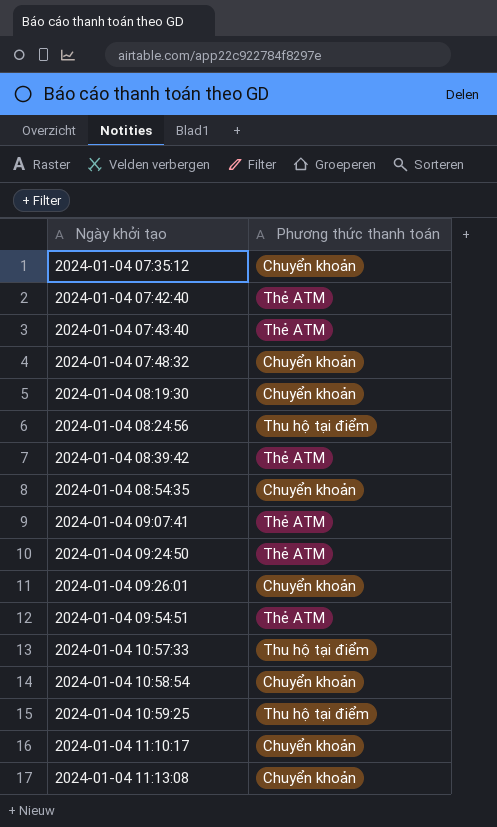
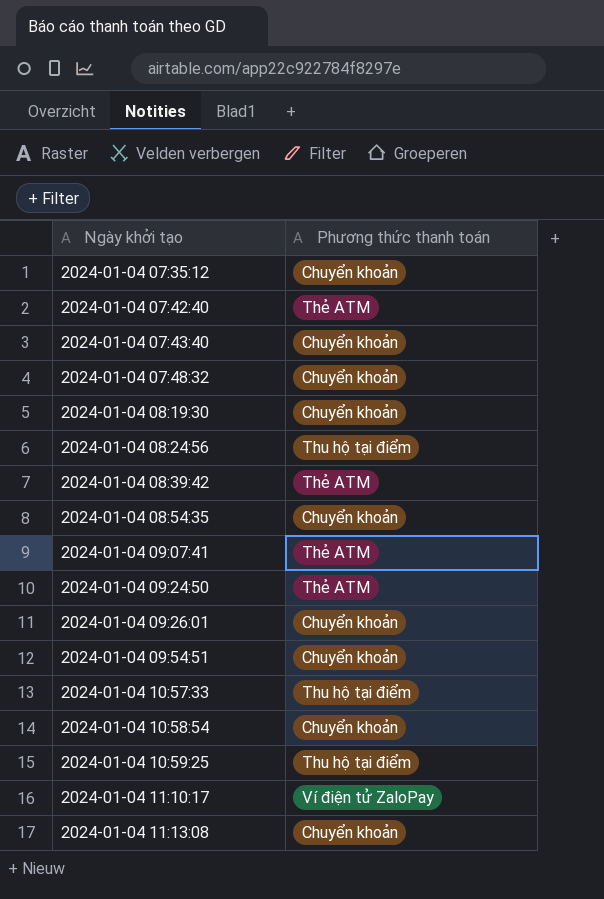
2024-01-04 07:43:40 | Phương thức thanh toán: Thẻ ATM -> Chuyển khoản
2024-01-04 09:54:51 | Phương thức thanh toán: Thẻ ATM -> Chuyển khoản
2024-01-04 11:10:17 | Phương thức thanh toán: Chuyển khoản -> Ví điện tử ZaloPay

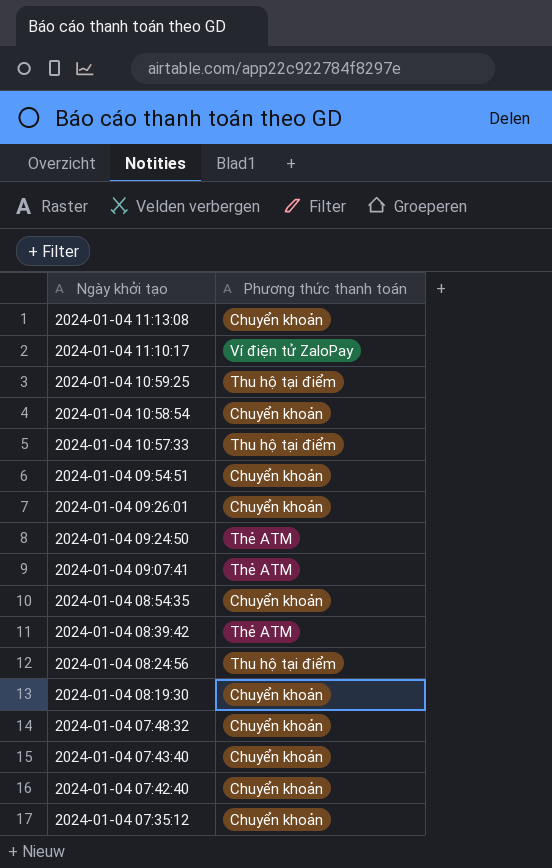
row order: Ngày khởi tạo ascending -> Ngày khởi tạo descending
2024-01-04 07:42:40 | Phương thức thanh toán: Thẻ ATM -> Chuyển khoản

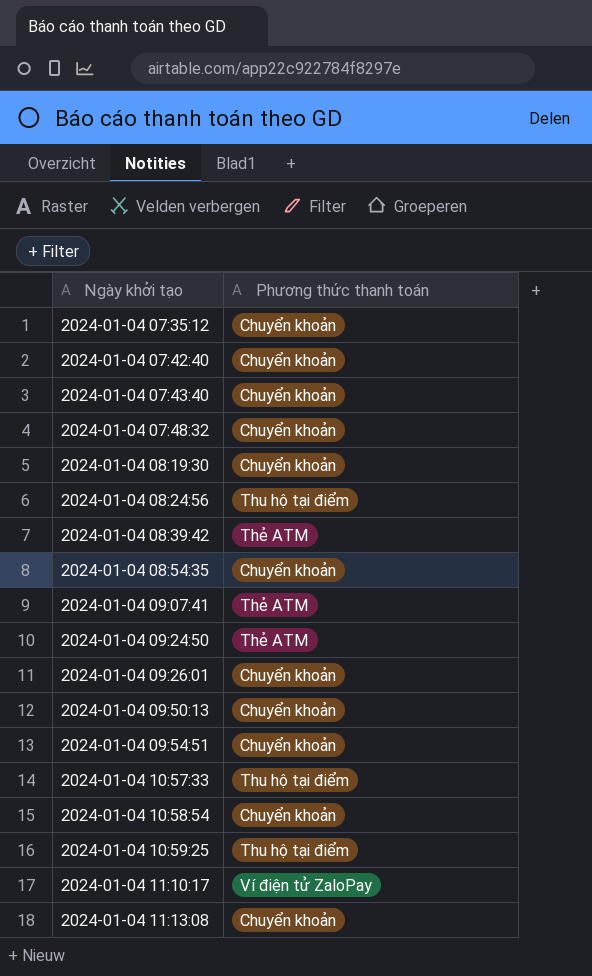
row order: Ngày khởi tạo descending -> Ngày khởi tạo ascending
row 2024-01-04 09:50:13: none -> Chuyển khoản

